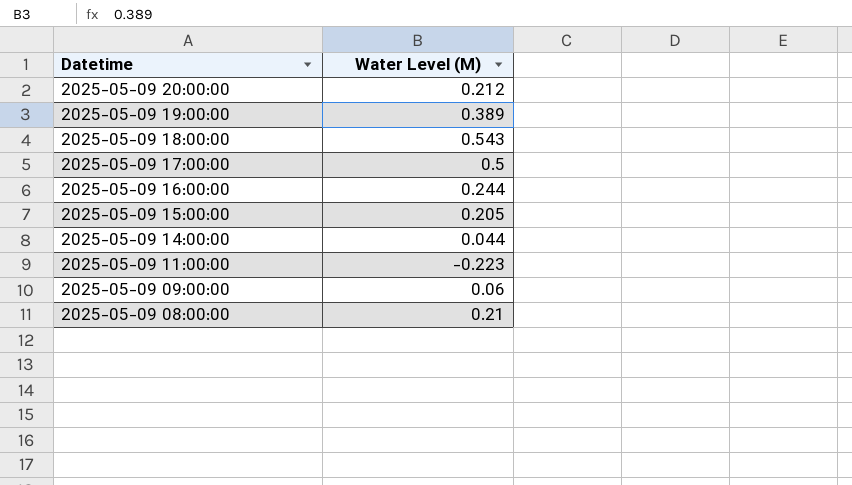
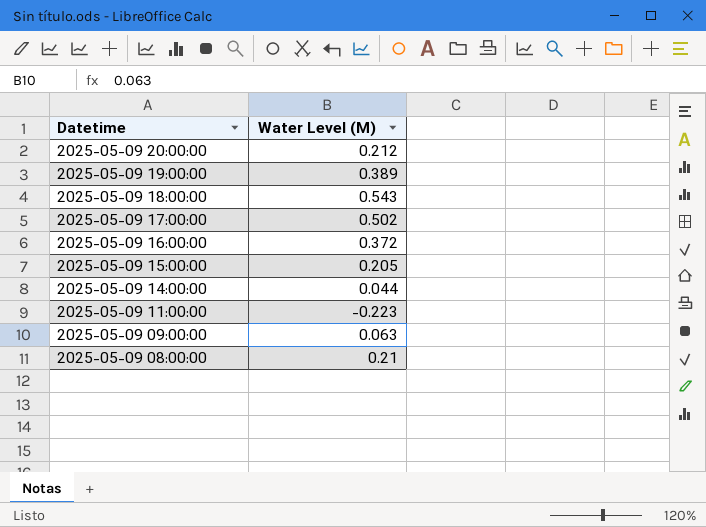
2025-05-09 17:00:00 | Water Level (M): 0.5 -> 0.502
2025-05-09 16:00:00 | Water Level (M): 0.244 -> 0.372
2025-05-09 09:00:00 | Water Level (M): 0.06 -> 0.063

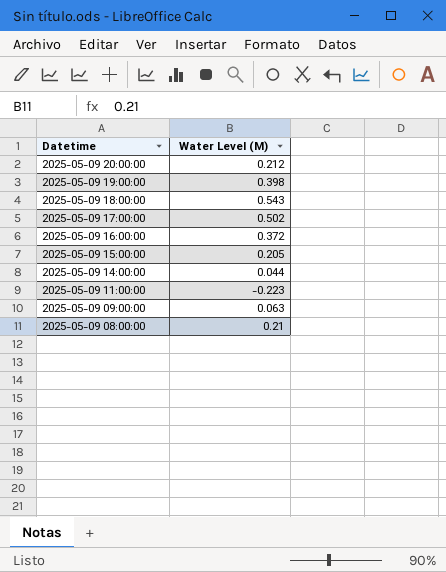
2025-05-09 19:00:00 | Water Level (M): 0.389 -> 0.398

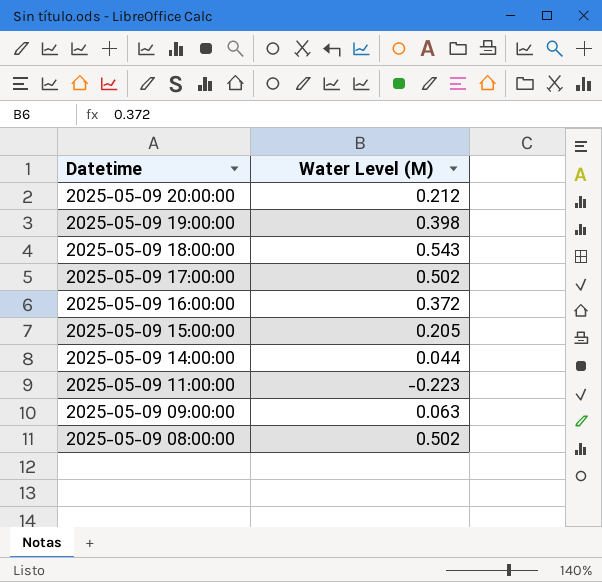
2025-05-09 08:00:00 | Water Level (M): 0.21 -> 0.502

